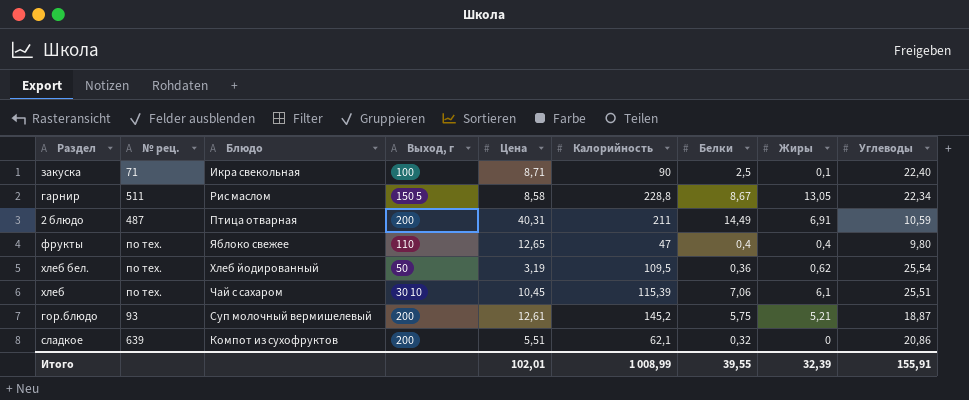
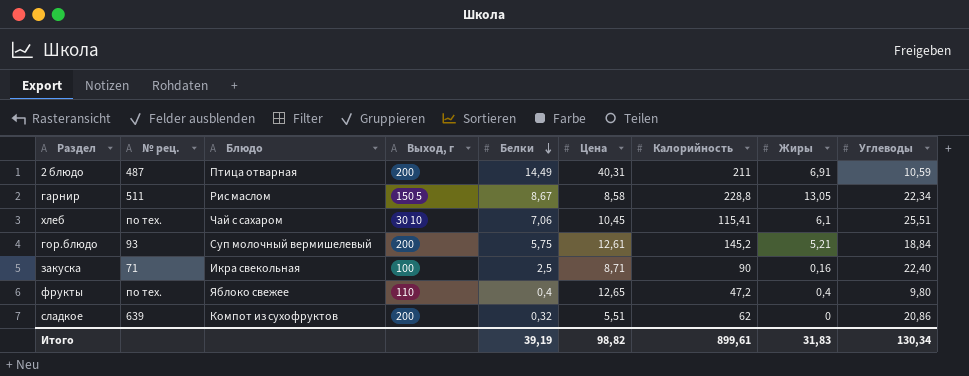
row order: none -> Белки descending
column Белки | position: 7 -> 5
row хлеб бел.: по тех. | Хлеб йодированный | 50 | 3,19 | 109,5 | 0,36 | 0,62 | 25,54 -> none
хлеб | Калорийность: 115,39 -> 115,41
гор.блюдо | Углеводы: 18,87 -> 18,84
закуска | Жиры: 0,1 -> 0,16
фрукты | Калорийность: 47 -> 47,2
сладкое | Калорийность: 62,1 -> 62
Итого | Белки: 39,55 -> 39,19
Итого | Цена: 102,01 -> 98,82
Итого | Калорийность: 1 008,99 -> 899,61
Итого | Жиры: 32,39 -> 31,83
Итого | Углеводы: 155,91 -> 130,34

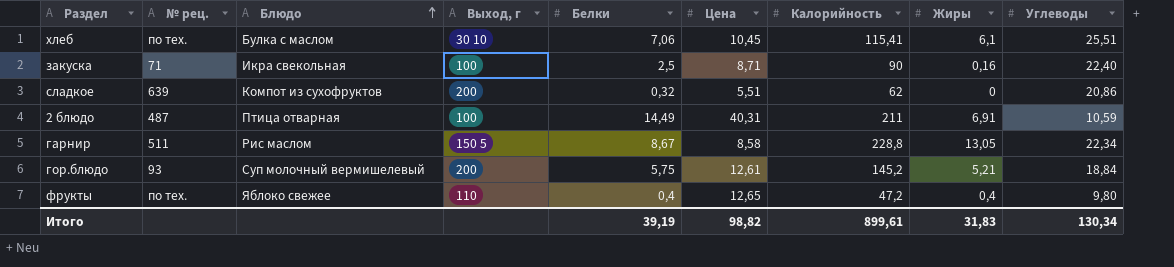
row order: Белки descending -> Блюдо ascending
хлеб | Блюдо: Чай с сахаром -> Булка с маслом
2 блюдо | Выход, г: 200 -> 100

